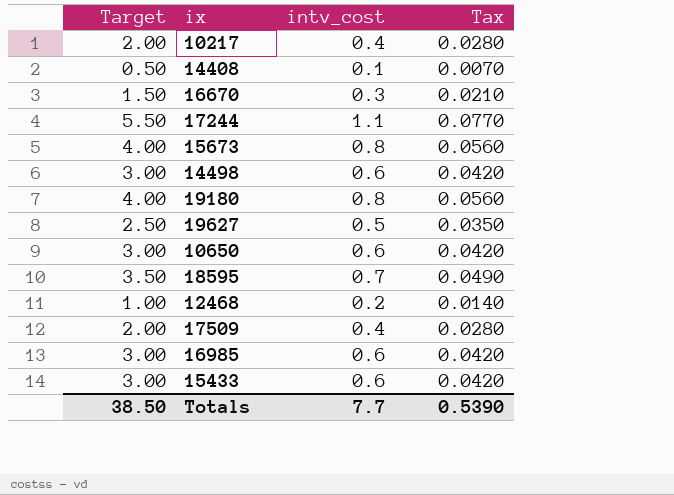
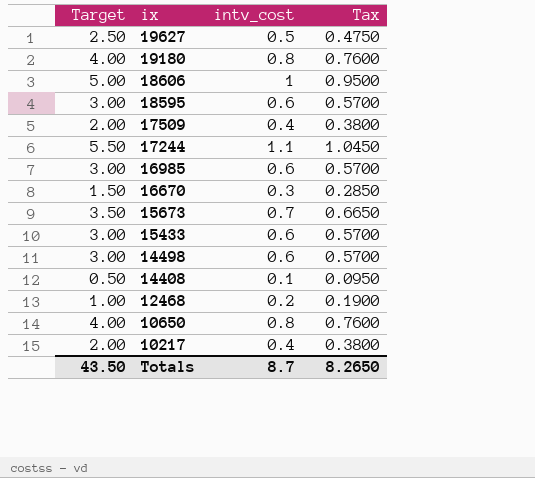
row order: none -> ix descending
column Tax | formula: [intv_cost] * 0.07 -> [intv_cost] * 0.95
row 18606: none -> 5.00 | 1 | 0.9500
18595 | Target: 3.50 -> 3.00
18595 | intv_cost: 0.7 -> 0.6
15673 | Target: 4.00 -> 3.50
15673 | intv_cost: 0.8 -> 0.7
10650 | Target: 3.00 -> 4.00
10650 | intv_cost: 0.6 -> 0.8
Totals | Target: 38.50 -> 43.50
Totals | intv_cost: 7.7 -> 8.7
Totals | Tax: 0.5390 -> 8.2650

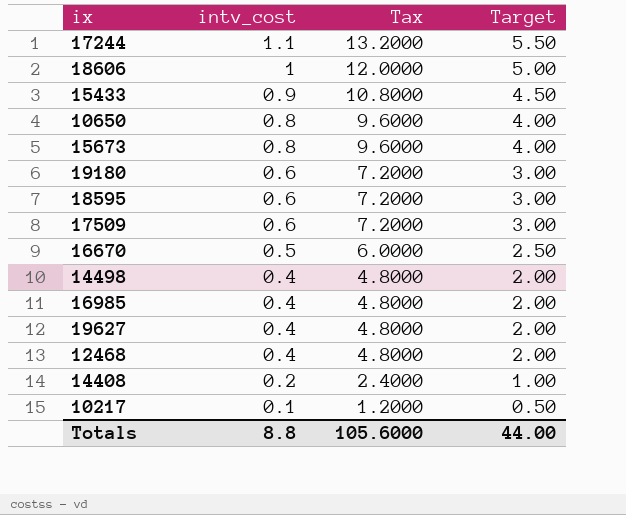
row order: ix descending -> intv_cost descending
column Tax | formula: [intv_cost] * 0.95 -> [intv_cost] * 12
column Target | position: 1 -> 4
15433 | intv_cost: 0.6 -> 0.9
15433 | Target: 3.00 -> 4.50
15673 | intv_cost: 0.7 -> 0.8
15673 | Target: 3.50 -> 4.00
19180 | intv_cost: 0.8 -> 0.6
19180 | Target: 4.00 -> 3.00
17509 | intv_cost: 0.4 -> 0.6
17509 | Target: 2.00 -> 3.00
16670 | intv_cost: 0.3 -> 0.5
16670 | Target: 1.50 -> 2.50
14498 | intv_cost: 0.6 -> 0.4
14498 | Target: 3.00 -> 2.00
16985 | intv_cost: 0.6 -> 0.4
16985 | Target: 3.00 -> 2.00
19627 | intv_cost: 0.5 -> 0.4
19627 | Target: 2.50 -> 2.00
12468 | intv_cost: 0.2 -> 0.4
12468 | Target: 1.00 -> 2.00
14408 | intv_cost: 0.1 -> 0.2
14408 | Target: 0.50 -> 1.00
10217 | intv_cost: 0.4 -> 0.1
10217 | Target: 2.00 -> 0.50
Totals | intv_cost: 8.7 -> 8.8
Totals | Tax: 8.2650 -> 105.6000
Totals | Target: 43.50 -> 44.00

